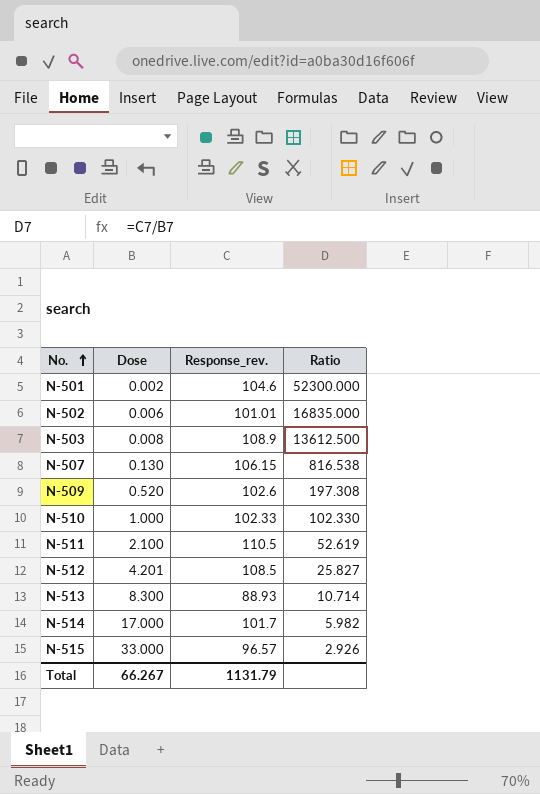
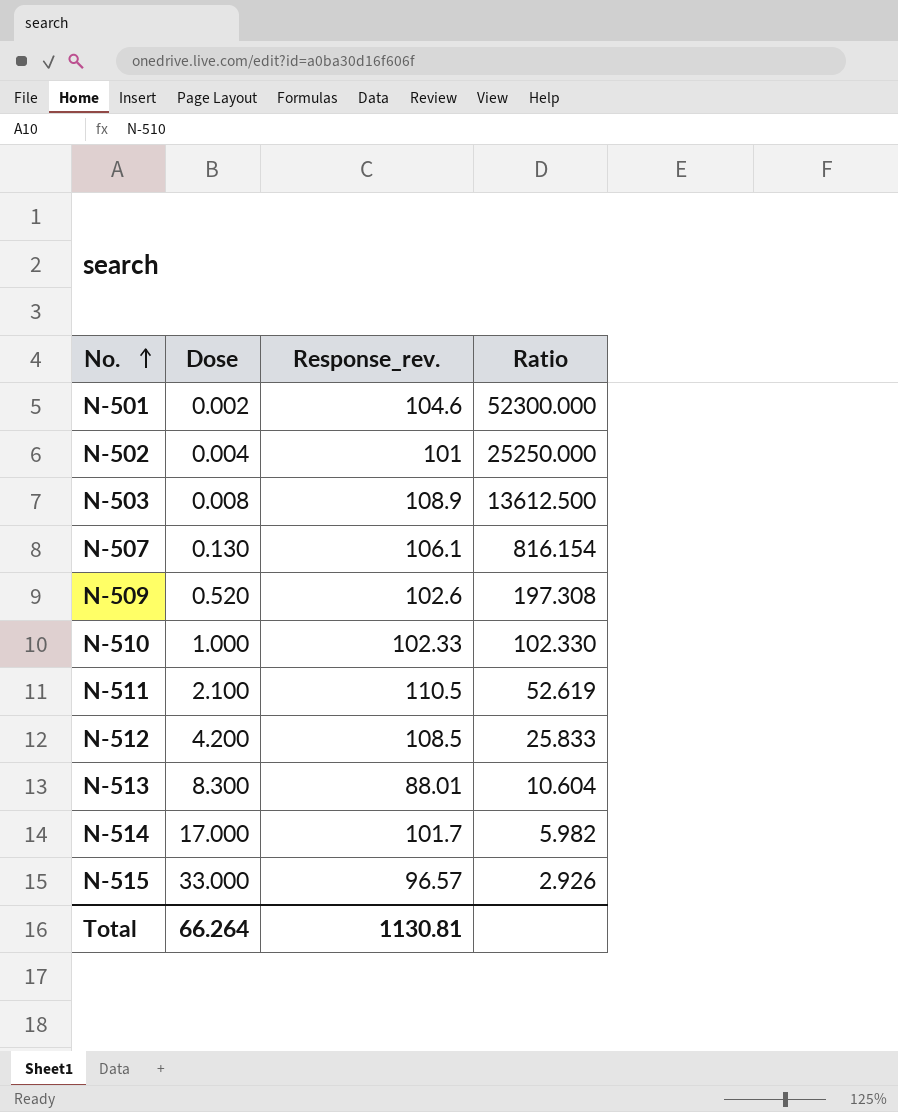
N-502 | Dose: 0.006 -> 0.004
N-502 | Response_rev.: 101.01 -> 101
N-502 | Ratio: 16835.000 -> 25250.000
N-507 | Response_rev.: 106.15 -> 106.1
N-507 | Ratio: 816.538 -> 816.154
N-512 | Dose: 4.201 -> 4.200
N-512 | Ratio: 25.827 -> 25.833
N-513 | Response_rev.: 88.93 -> 88.01
N-513 | Ratio: 10.714 -> 10.604
Total | Dose: 66.267 -> 66.264
Total | Response_rev.: 1131.79 -> 1130.81

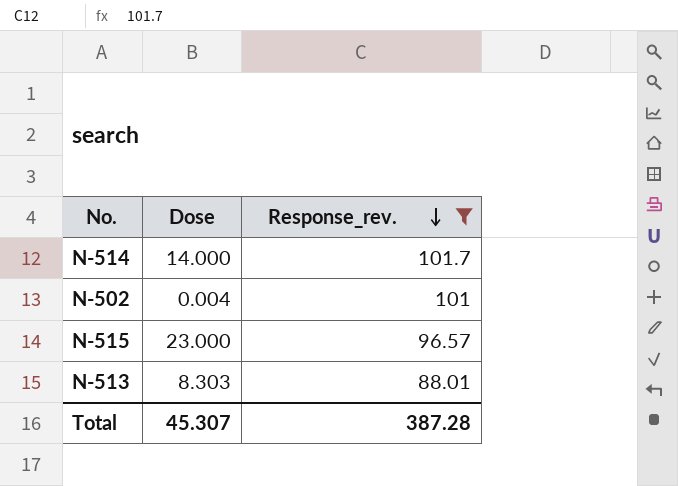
filter: none -> Response_rev. <= 101.7
row order: No. ascending -> Response_rev. descending
column Ratio | formula: [Response_rev.] / [Dose] -> none
N-514 | Dose: 17.000 -> 14.000
N-515 | Dose: 33.000 -> 23.000
N-513 | Dose: 8.300 -> 8.303
Total | Dose: 66.264 -> 45.307
Total | Response_rev.: 1130.81 -> 387.28

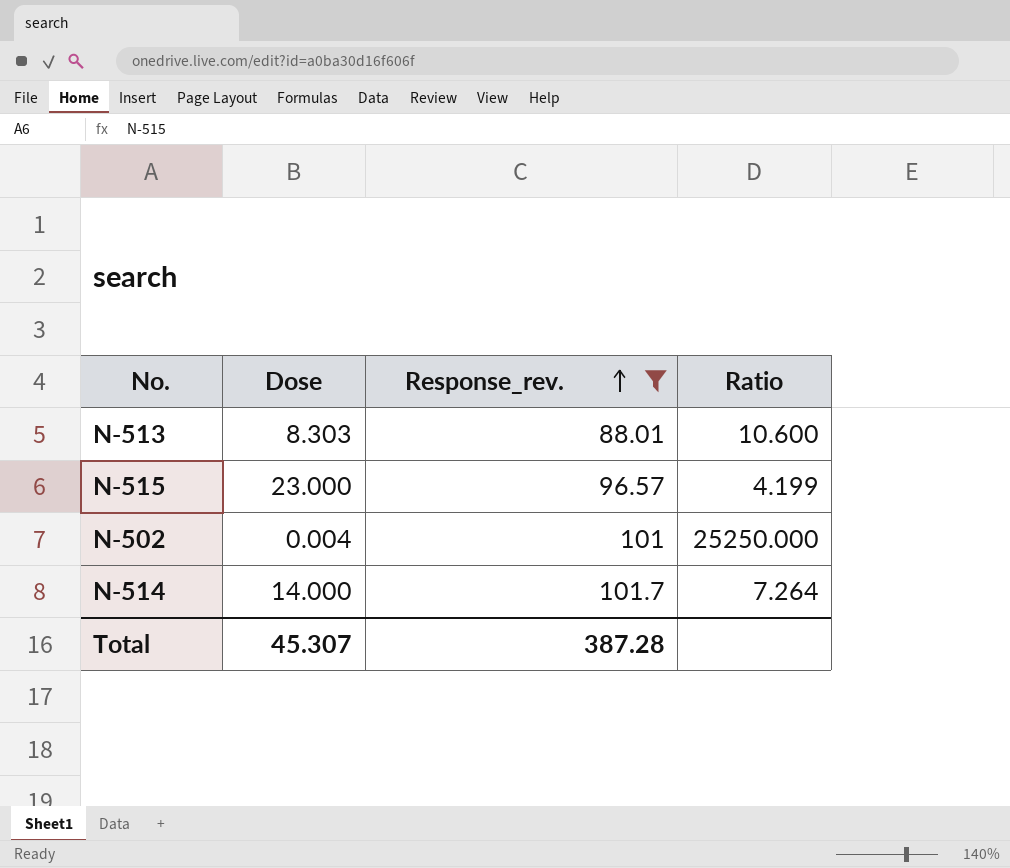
row order: Response_rev. descending -> Response_rev. ascending
column Ratio | formula: none -> [Response_rev.] / [Dose]

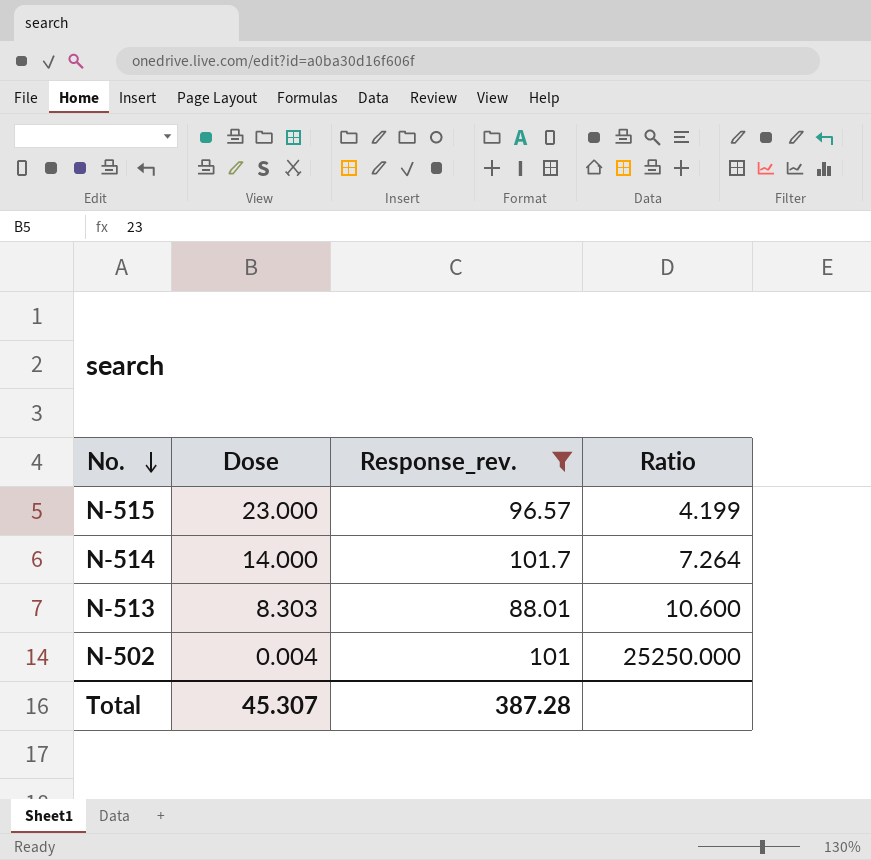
row order: Response_rev. ascending -> No. descending

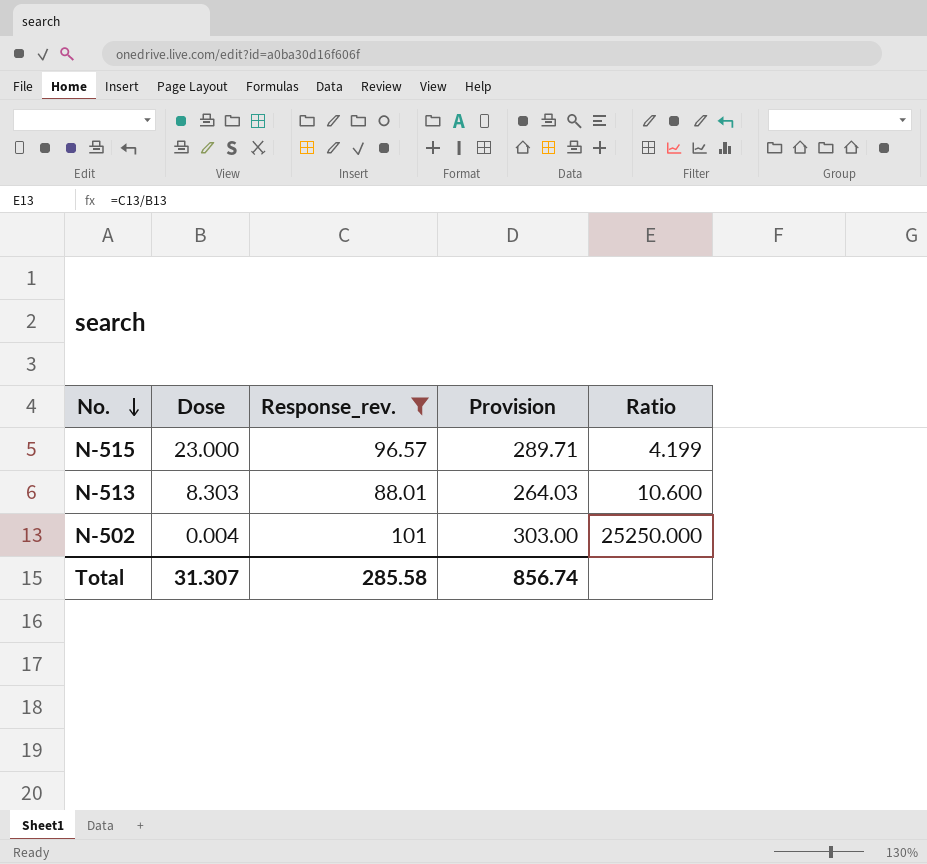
column Provision | formula: none -> [Response_rev.] * 3
row N-514: 14.000 | 101.7 | 7.264 -> none
Total | Dose: 45.307 -> 31.307
Total | Response_rev.: 387.28 -> 285.58

